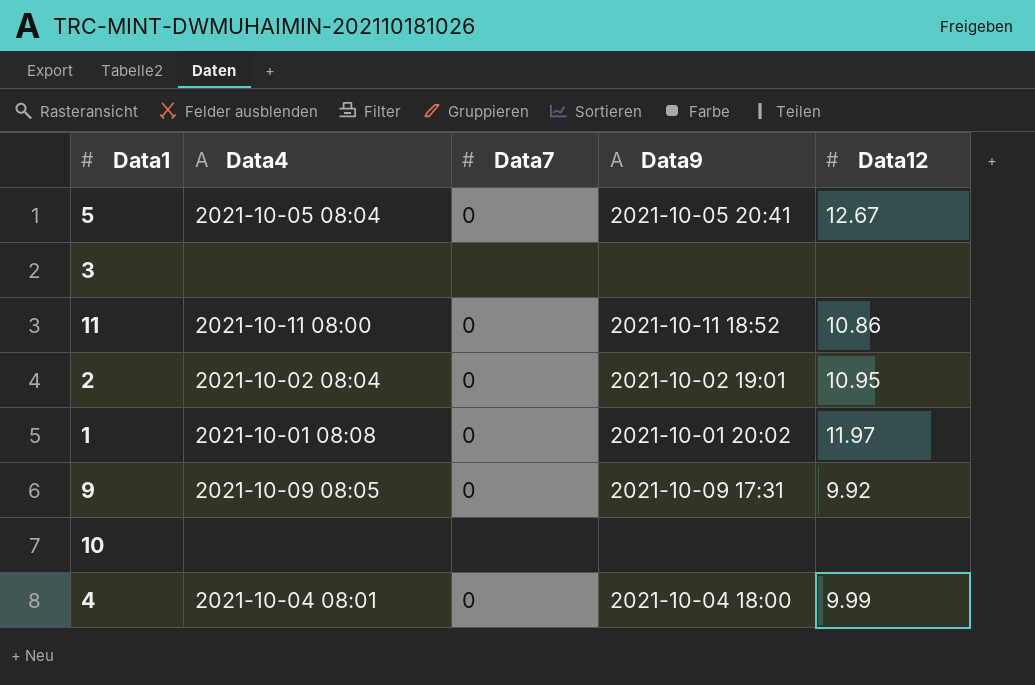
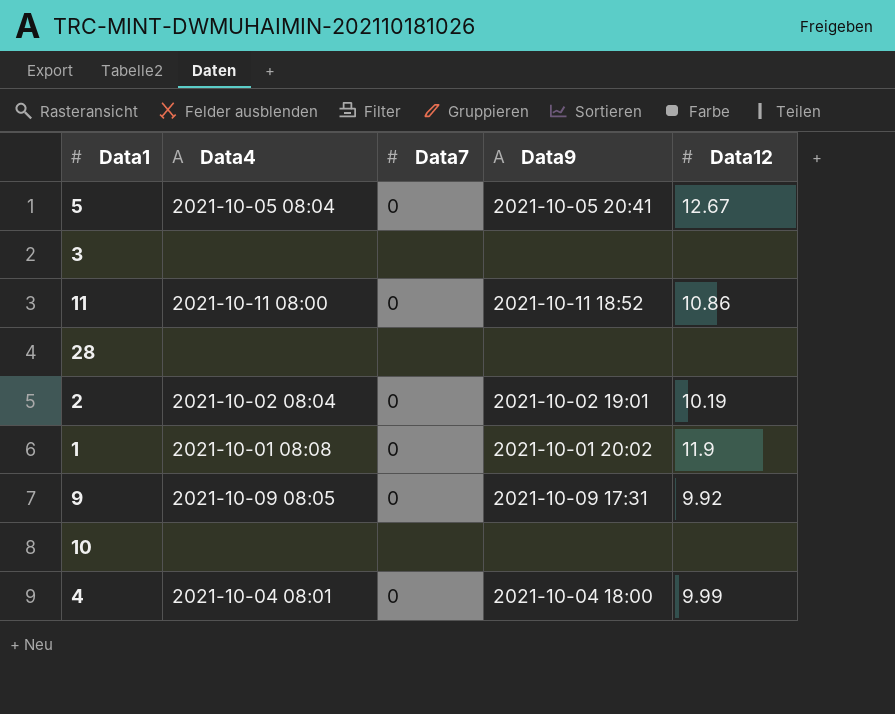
row 28: none -> none | none | none | none
2 | Data12: 10.95 -> 10.19
1 | Data12: 11.97 -> 11.9

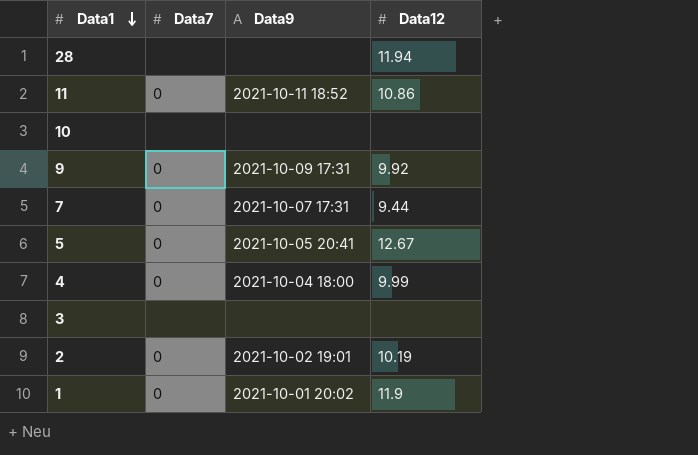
row order: none -> Data1 descending
column Data4 | position: 2 -> none
28 | Data12: none -> 11.94
row 7: none -> 0 | 2021-10-07 17:31 | 9.44

